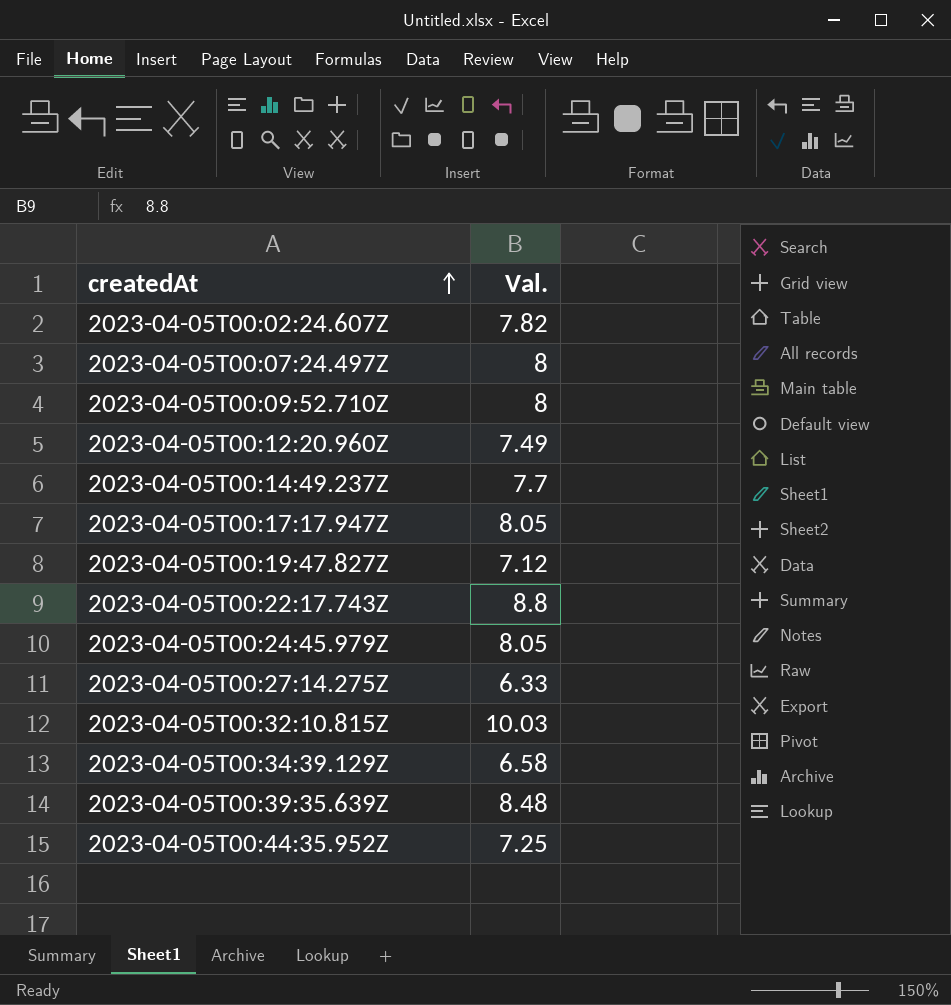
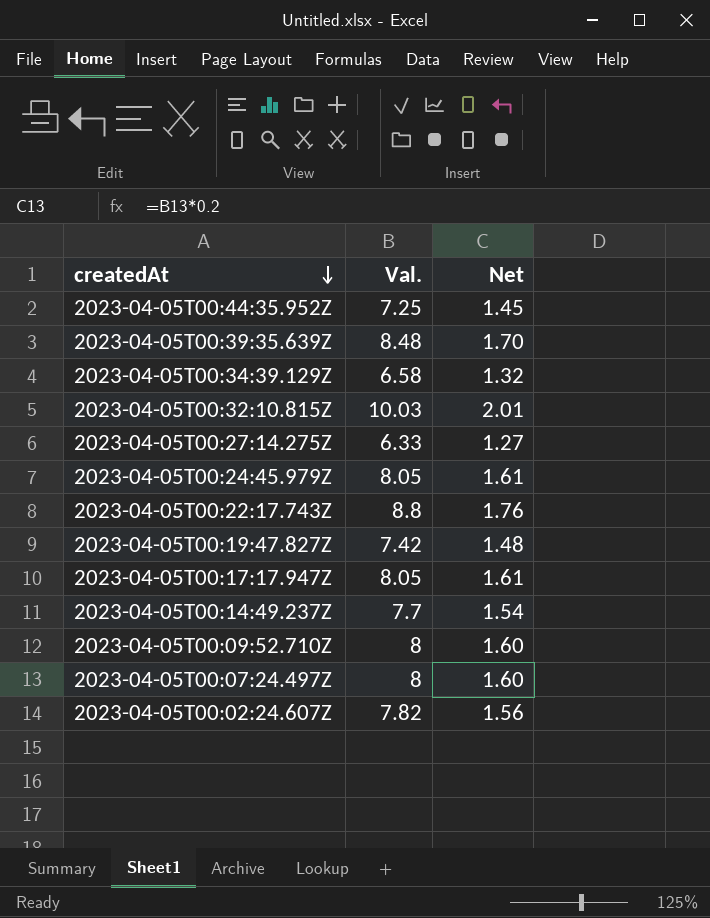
row order: createdAt ascending -> createdAt descending
column Net | formula: none -> [Val.] * 0.2
row 2023-04-05T00:12:20.960Z: 7.49 -> none
2023-04-05T00:19:47.827Z | Val.: 7.12 -> 7.42

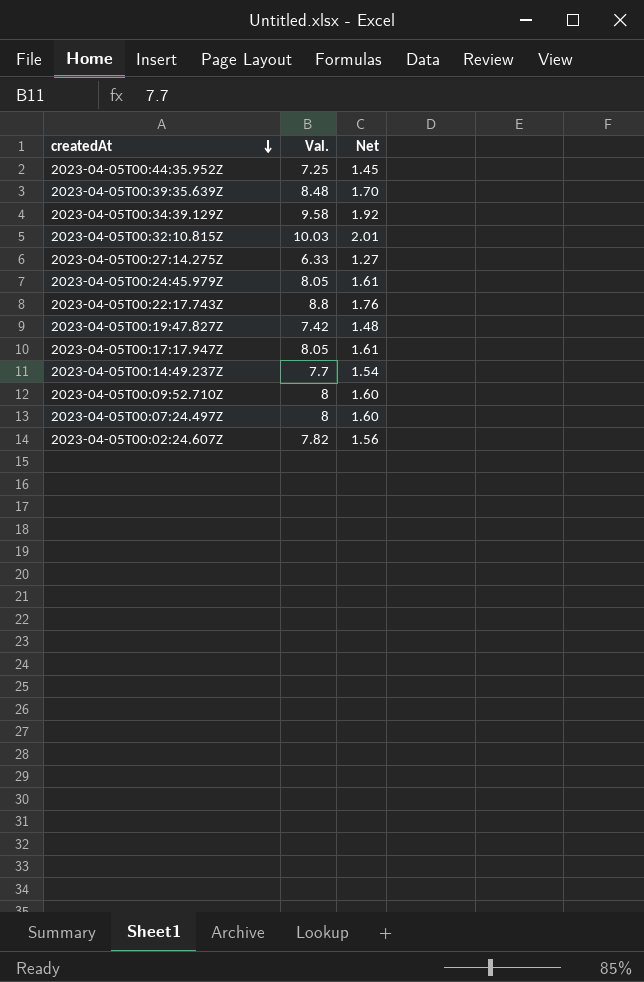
2023-04-05T00:34:39.129Z | Val.: 6.58 -> 9.58
2023-04-05T00:34:39.129Z | Net: 1.32 -> 1.92

